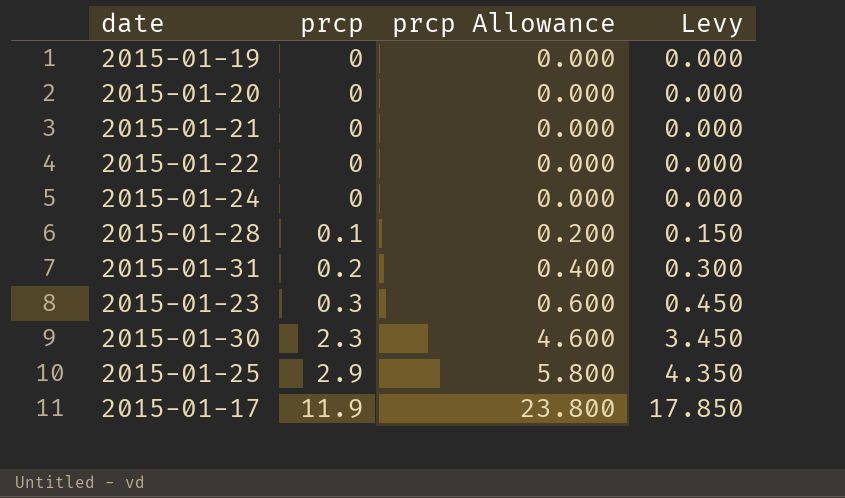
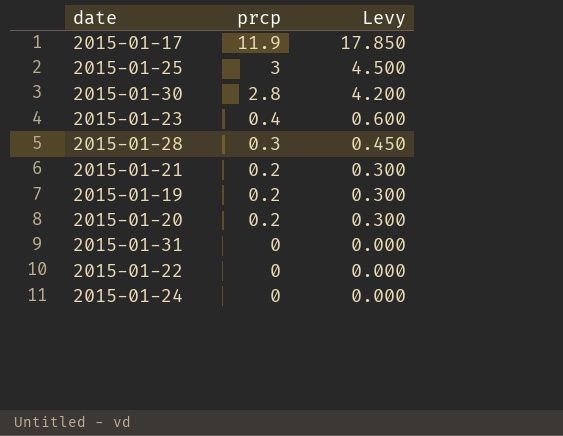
row order: prcp ascending -> prcp descending
column prcp Allowance | formula: [prcp] * 2 -> none
2015-01-25 | prcp: 2.9 -> 3
2015-01-25 | Levy: 4.350 -> 4.500
2015-01-30 | prcp: 2.3 -> 2.8
2015-01-30 | Levy: 3.450 -> 4.200
2015-01-23 | prcp: 0.3 -> 0.4
2015-01-23 | Levy: 0.450 -> 0.600
2015-01-28 | prcp: 0.1 -> 0.3
2015-01-28 | Levy: 0.150 -> 0.450
2015-01-21 | prcp: 0 -> 0.2
2015-01-21 | Levy: 0.000 -> 0.300
2015-01-19 | prcp: 0 -> 0.2
2015-01-19 | Levy: 0.000 -> 0.300
2015-01-20 | prcp: 0 -> 0.2
2015-01-20 | Levy: 0.000 -> 0.300
2015-01-31 | prcp: 0.2 -> 0
2015-01-31 | Levy: 0.300 -> 0.000

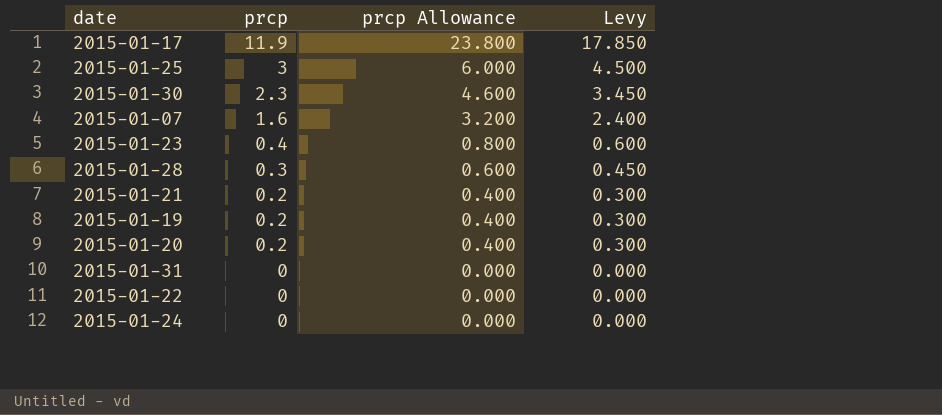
column prcp Allowance | formula: none -> [prcp] * 2
2015-01-30 | prcp: 2.8 -> 2.3
2015-01-30 | Levy: 4.200 -> 3.450
row 2015-01-07: none -> 1.6 | 3.200 | 2.400

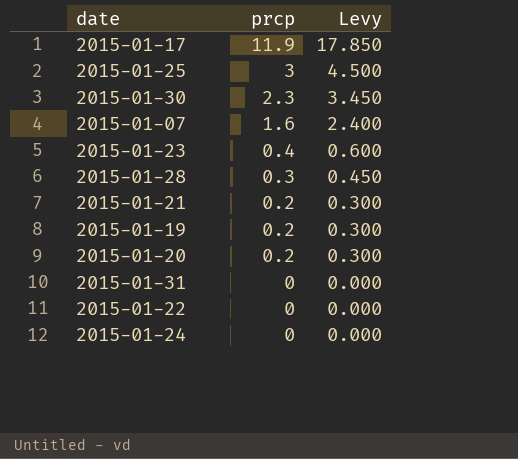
column prcp Allowance | formula: [prcp] * 2 -> none

